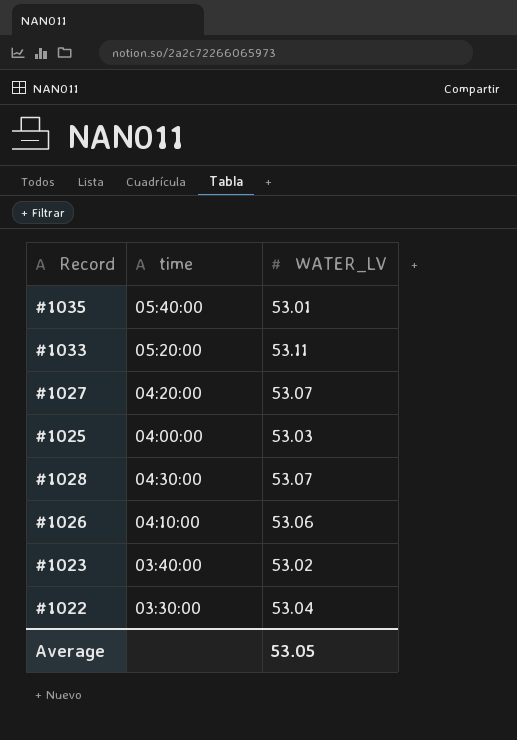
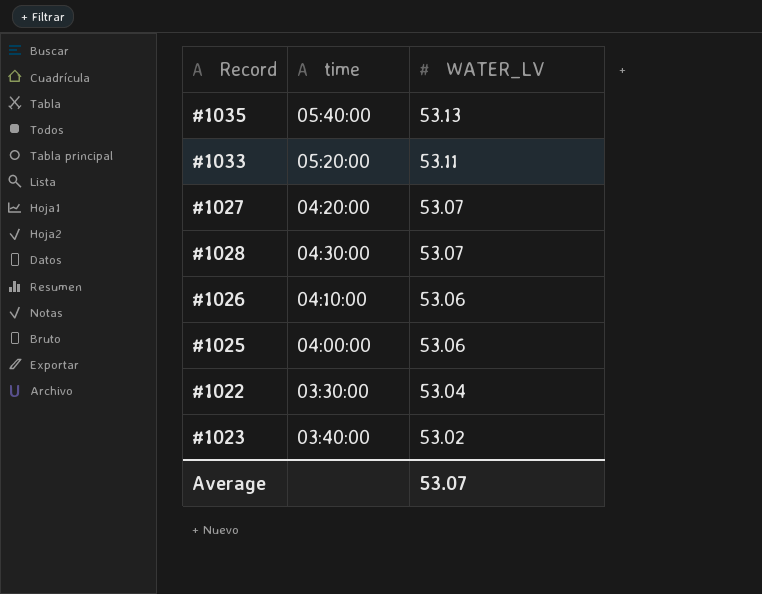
row order: none -> WATER_LV descending
#1035 | WATER_LV: 53.01 -> 53.13
#1025 | WATER_LV: 53.03 -> 53.06
Average | WATER_LV: 53.05 -> 53.07

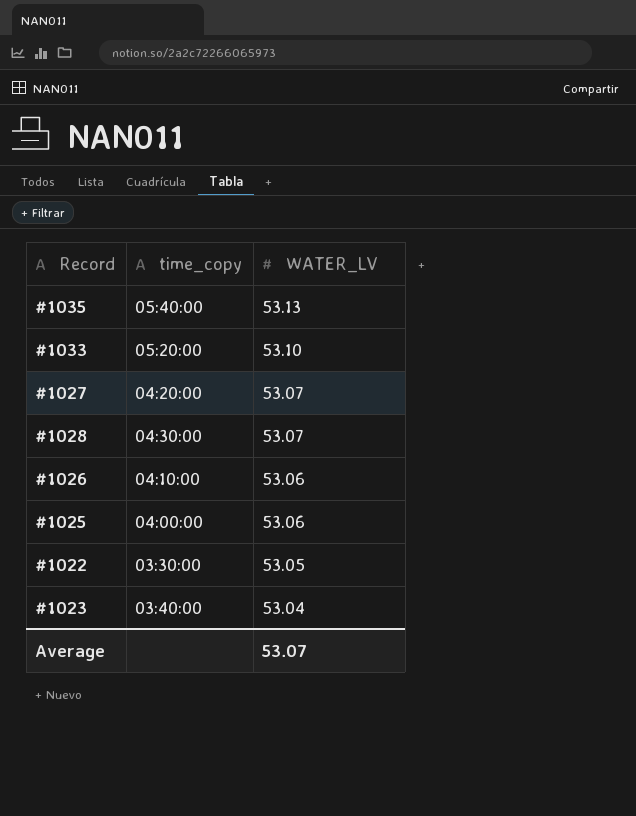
column name: time -> time_copy
#1033 | WATER_LV: 53.11 -> 53.10
#1022 | WATER_LV: 53.04 -> 53.05
#1023 | WATER_LV: 53.02 -> 53.04

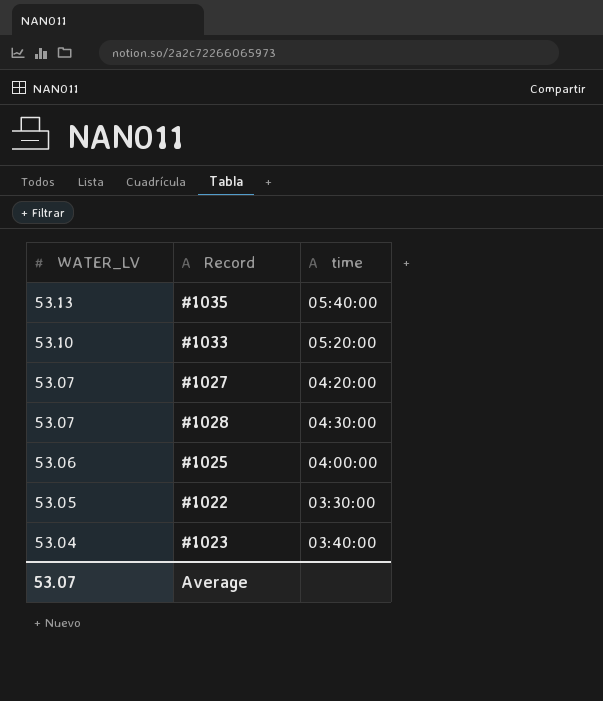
column WATER_LV | position: 3 -> 1
column name: time_copy -> time
row #1026: 04:10:00 | 53.06 -> none

